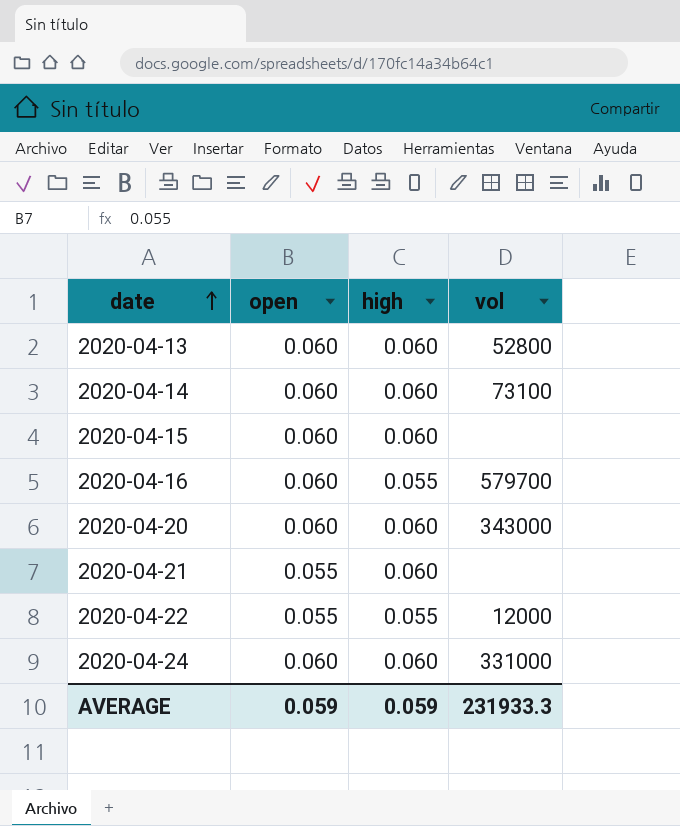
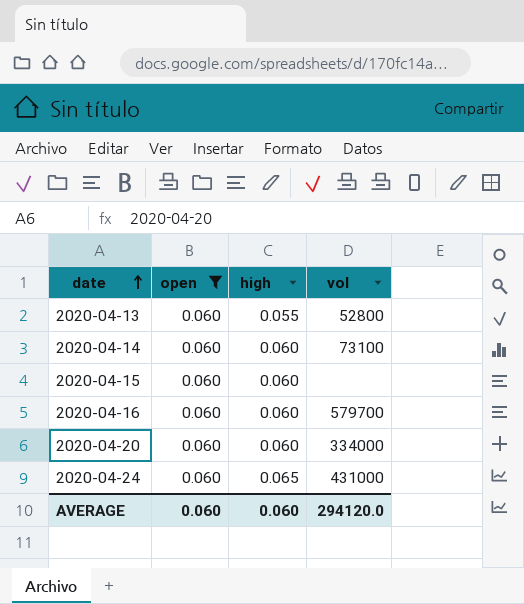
filter: none -> open = 0.060
2020-04-13 | high: 0.060 -> 0.055
2020-04-16 | high: 0.055 -> 0.060
2020-04-20 | vol: 343000 -> 334000
2020-04-24 | high: 0.060 -> 0.065
2020-04-24 | vol: 331000 -> 431000
AVERAGE | open: 0.059 -> 0.060
AVERAGE | high: 0.059 -> 0.060
AVERAGE | vol: 231933.3 -> 294120.0

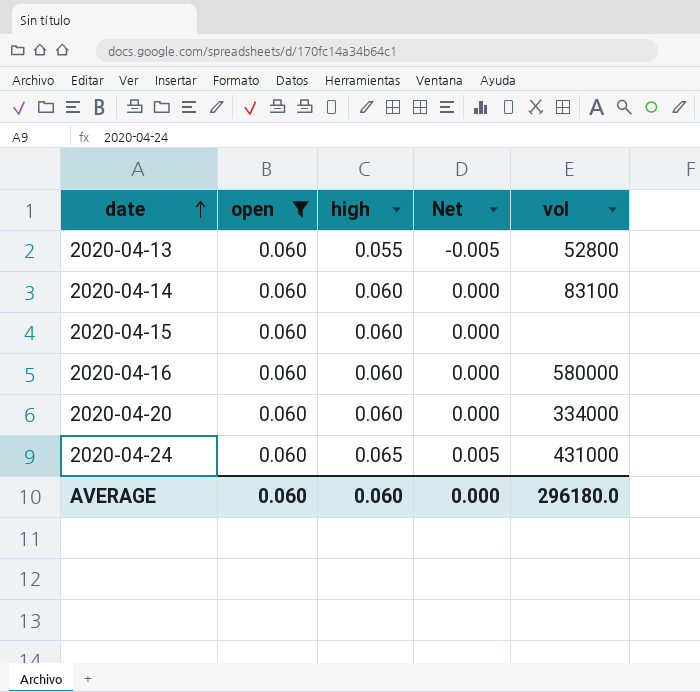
column Net | formula: none -> [high] - [open]
2020-04-14 | vol: 73100 -> 83100
2020-04-16 | vol: 579700 -> 580000
AVERAGE | vol: 294120.0 -> 296180.0

